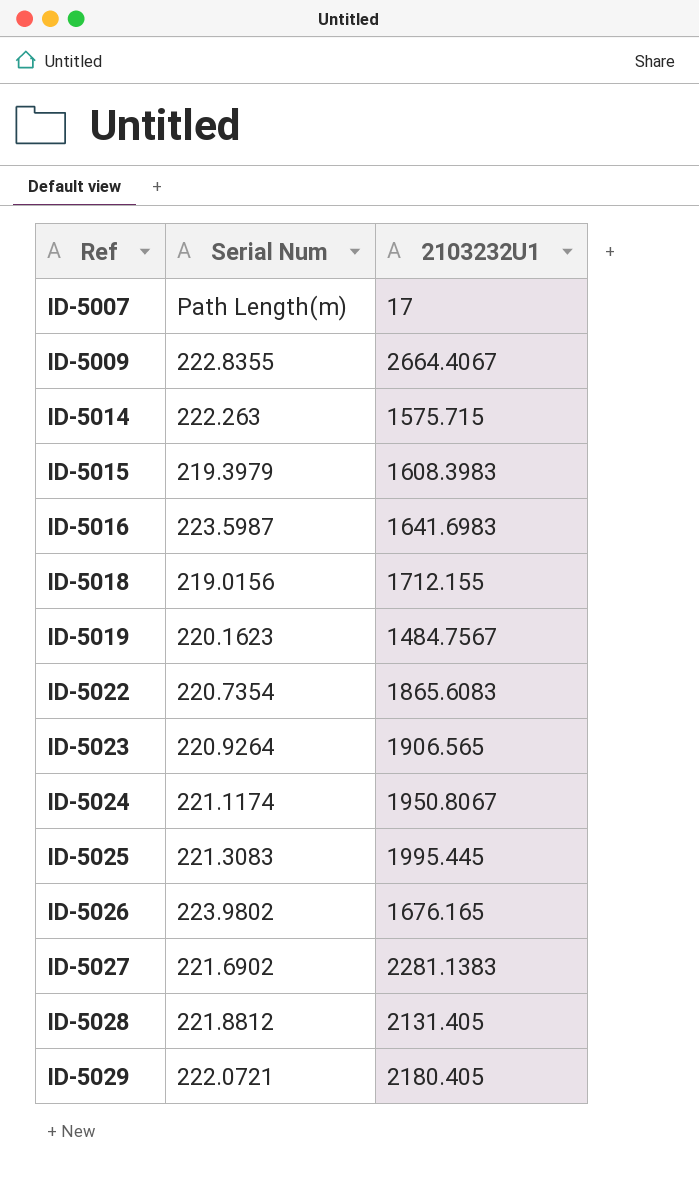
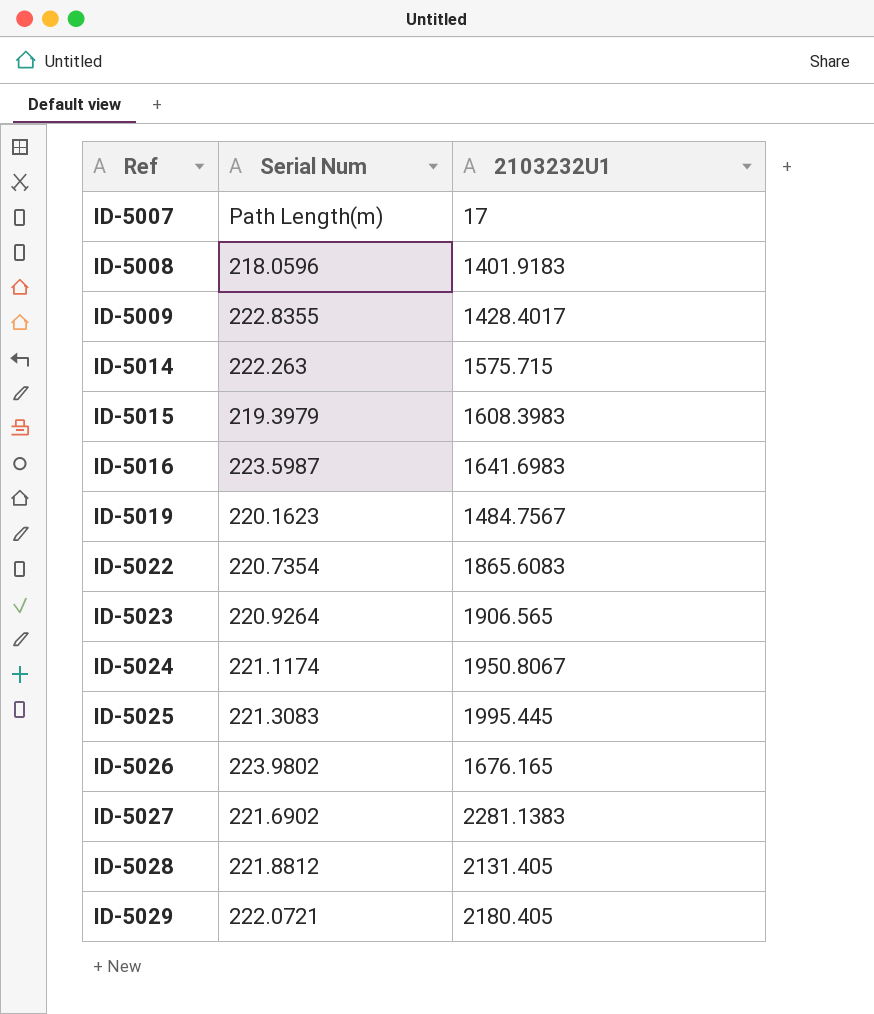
row ID-5018: 219.0156 | 1712.155 -> none
row ID-5008: none -> 218.0596 | 1401.9183
ID-5009 | 2103232U1: 2664.4067 -> 1428.4017

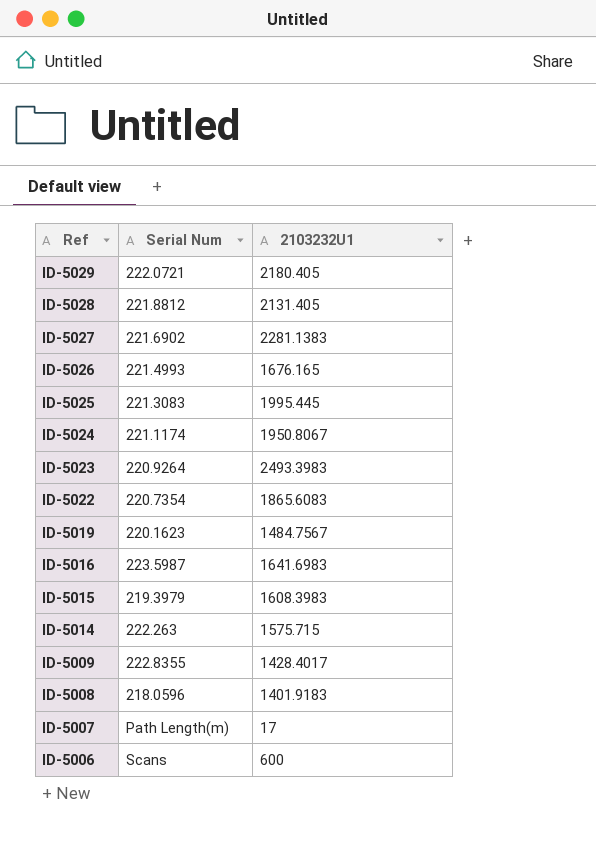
row order: Ref ascending -> Ref descending
ID-5026 | Serial Num: 223.9802 -> 221.4993
ID-5023 | 2103232U1: 1906.565 -> 2493.3983
row ID-5006: none -> Scans | 600

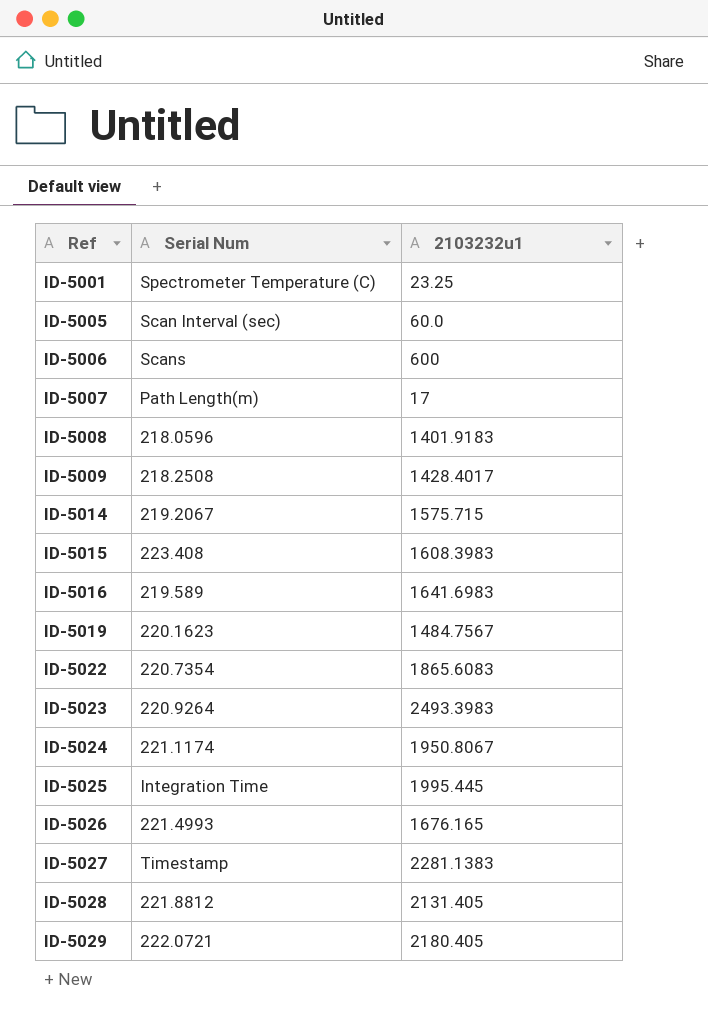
row order: Ref descending -> Ref ascending
column name: 2103232U1 -> 2103232u1
row ID-5001: none -> Spectrometer Temperature (C) | 23.25
row ID-5005: none -> Scan Interval (sec) | 60.0
ID-5009 | Serial Num: 222.8355 -> 218.2508
ID-5014 | Serial Num: 222.263 -> 219.2067
ID-5015 | Serial Num: 219.3979 -> 223.408
ID-5016 | Serial Num: 223.5987 -> 219.589
ID-5025 | Serial Num: 221.3083 -> Integration Time
ID-5027 | Serial Num: 221.6902 -> Timestamp

